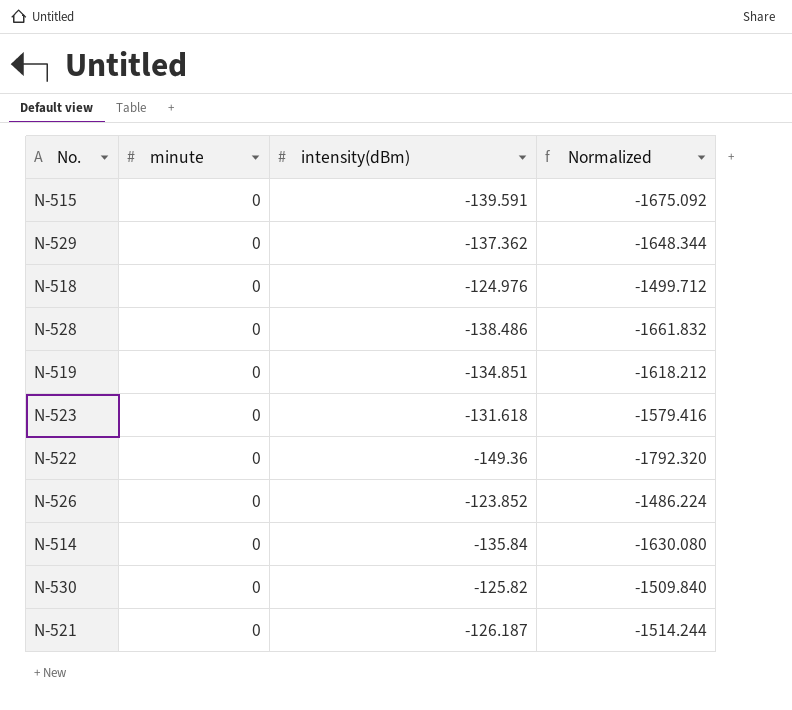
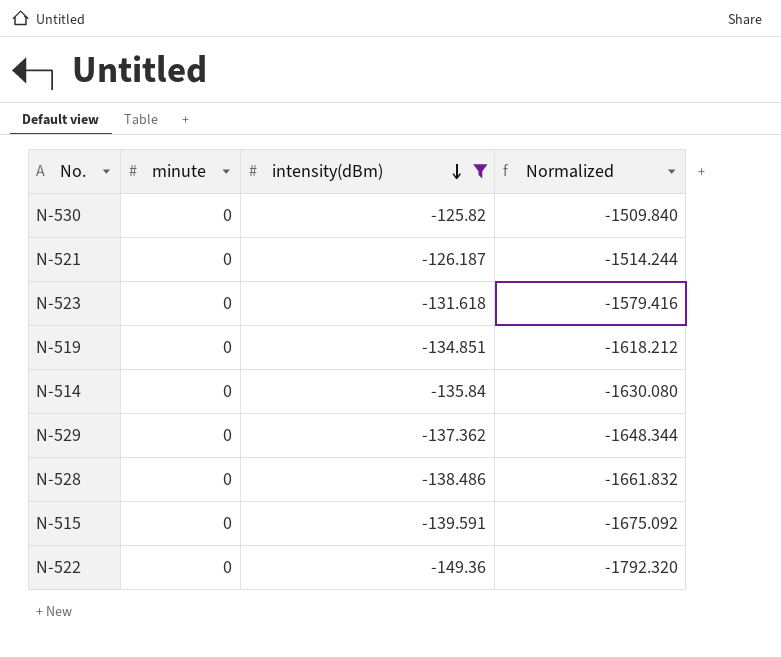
filter: none -> intensity(dBm) <= -125.82
row order: none -> intensity(dBm) descending

